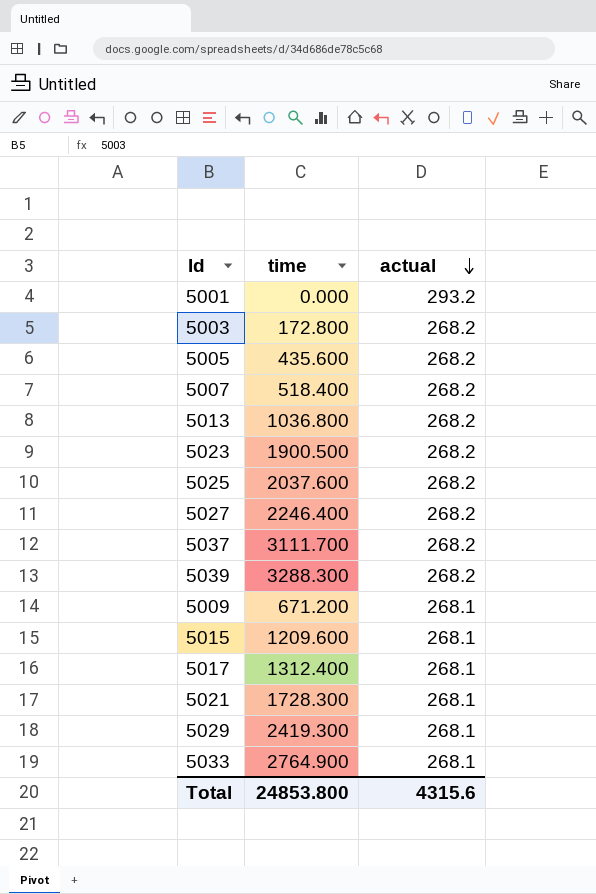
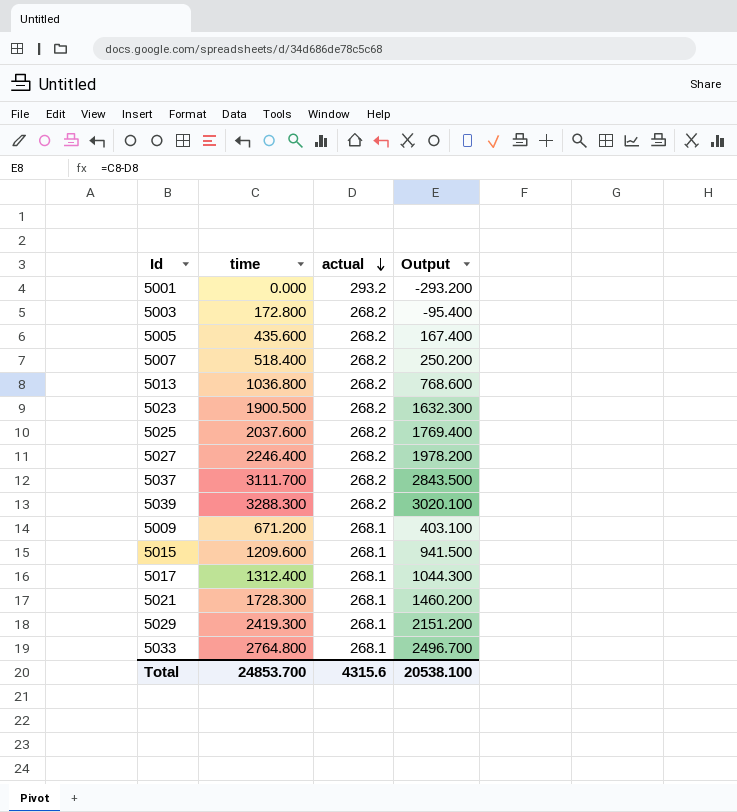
column Output | formula: none -> [time] - [actual]
5033 | time: 2764.900 -> 2764.800
Total | time: 24853.800 -> 24853.700

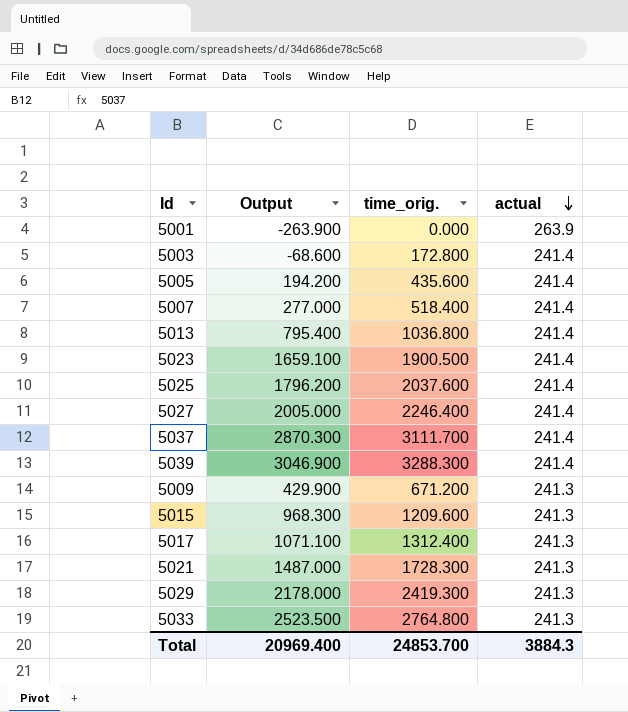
column Output | position: 4 -> 2
column name: time -> time_orig.
5001 | Output: -293.200 -> -263.900
5001 | actual: 293.2 -> 263.9
5003 | Output: -95.400 -> -68.600
5003 | actual: 268.2 -> 241.4
5005 | Output: 167.400 -> 194.200
5005 | actual: 268.2 -> 241.4
5007 | Output: 250.200 -> 277.000
5007 | actual: 268.2 -> 241.4
5013 | Output: 768.600 -> 795.400
5013 | actual: 268.2 -> 241.4
5023 | Output: 1632.300 -> 1659.100
5023 | actual: 268.2 -> 241.4
5025 | Output: 1769.400 -> 1796.200
5025 | actual: 268.2 -> 241.4
5027 | Output: 1978.200 -> 2005.000
5027 | actual: 268.2 -> 241.4
5037 | Output: 2843.500 -> 2870.300
5037 | actual: 268.2 -> 241.4
5039 | Output: 3020.100 -> 3046.900
5039 | actual: 268.2 -> 241.4
5009 | Output: 403.100 -> 429.900
5009 | actual: 268.1 -> 241.3
5015 | Output: 941.500 -> 968.300
5015 | actual: 268.1 -> 241.3
5017 | Output: 1044.300 -> 1071.100
5017 | actual: 268.1 -> 241.3
5021 | Output: 1460.200 -> 1487.000
5021 | actual: 268.1 -> 241.3
5029 | Output: 2151.200 -> 2178.000
5029 | actual: 268.1 -> 241.3
5033 | Output: 2496.700 -> 2523.500
5033 | actual: 268.1 -> 241.3
Total | Output: 20538.100 -> 20969.400
Total | actual: 4315.6 -> 3884.3

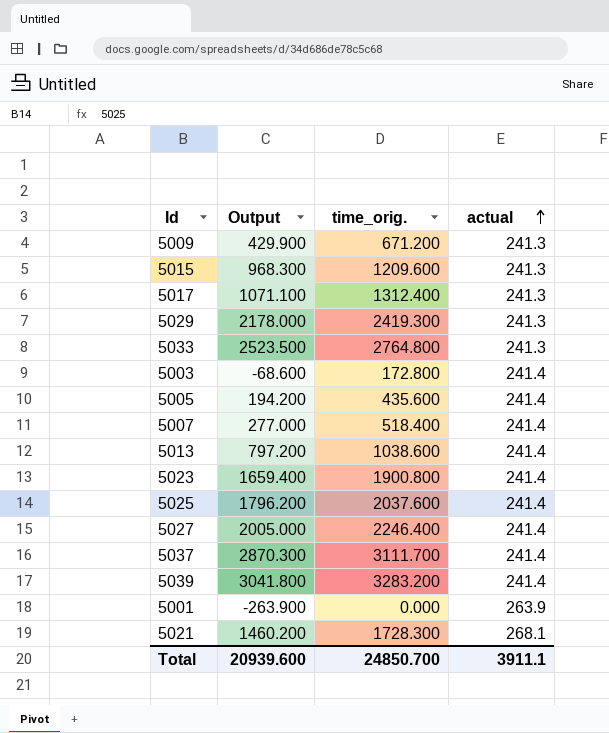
row order: actual descending -> actual ascending
5013 | Output: 795.400 -> 797.200
5013 | time_orig.: 1036.800 -> 1038.600
5023 | Output: 1659.100 -> 1659.400
5023 | time_orig.: 1900.500 -> 1900.800
5039 | Output: 3046.900 -> 3041.800
5039 | time_orig.: 3288.300 -> 3283.200
5021 | Output: 1487.000 -> 1460.200
5021 | actual: 241.3 -> 268.1
Total | Output: 20969.400 -> 20939.600
Total | time_orig.: 24853.700 -> 24850.700
Total | actual: 3884.3 -> 3911.1

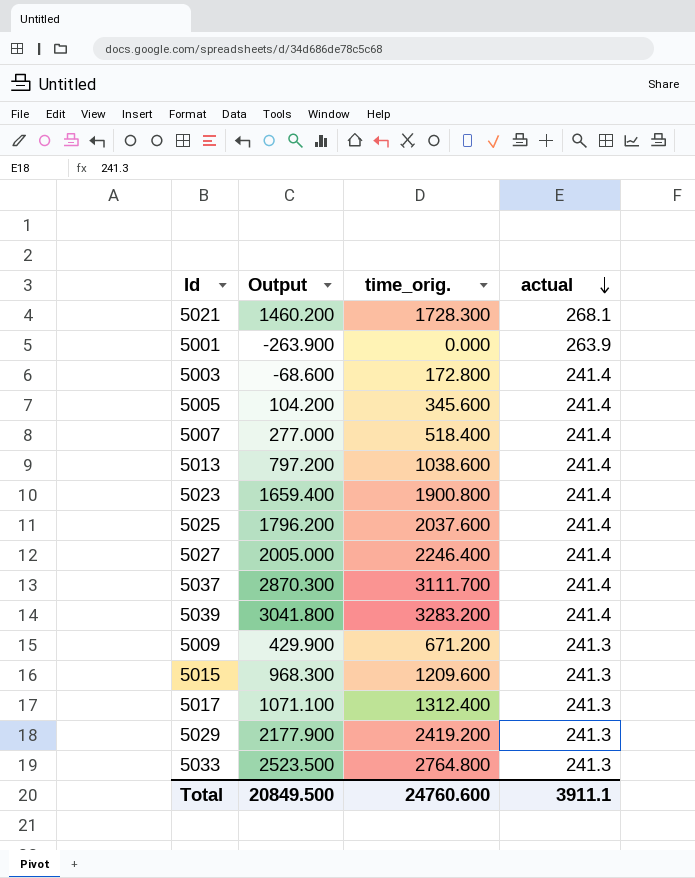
row order: actual ascending -> actual descending
5005 | Output: 194.200 -> 104.200
5005 | time_orig.: 435.600 -> 345.600
5029 | Output: 2178.000 -> 2177.900
5029 | time_orig.: 2419.300 -> 2419.200
Total | Output: 20939.600 -> 20849.500
Total | time_orig.: 24850.700 -> 24760.600

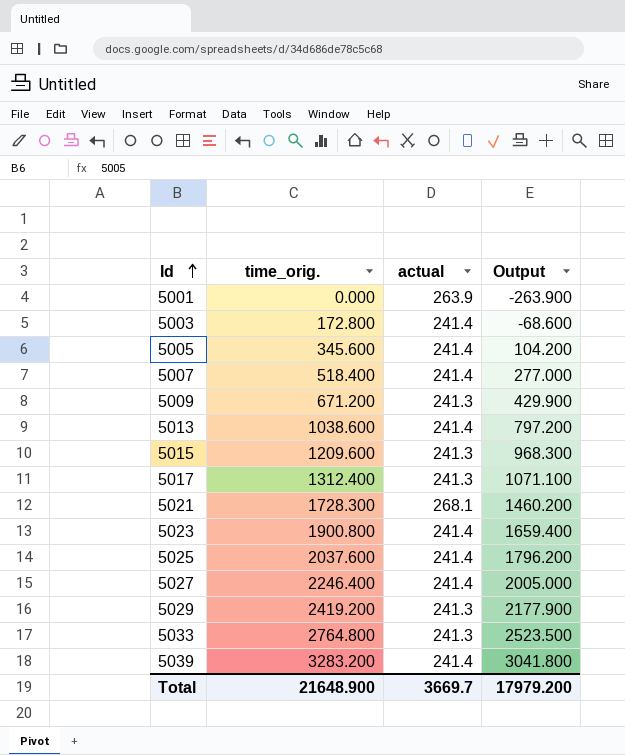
row order: actual descending -> Id ascending
column Output | position: 2 -> 4
row 5037: 2870.300 | 3111.700 | 241.4 -> none
Total | time_orig.: 24760.600 -> 21648.900
Total | actual: 3911.1 -> 3669.7
Total | Output: 20849.500 -> 17979.200

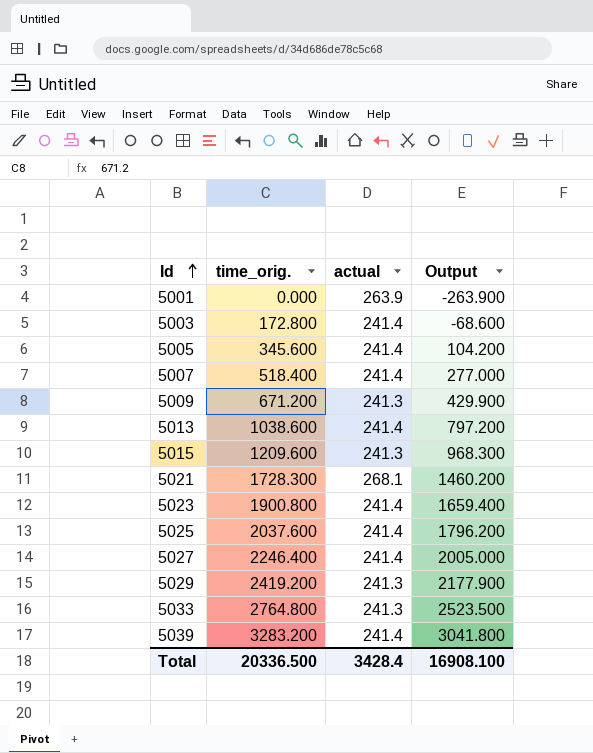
row 5017: 1312.400 | 241.3 | 1071.100 -> none
Total | time_orig.: 21648.900 -> 20336.500
Total | actual: 3669.7 -> 3428.4
Total | Output: 17979.200 -> 16908.100

